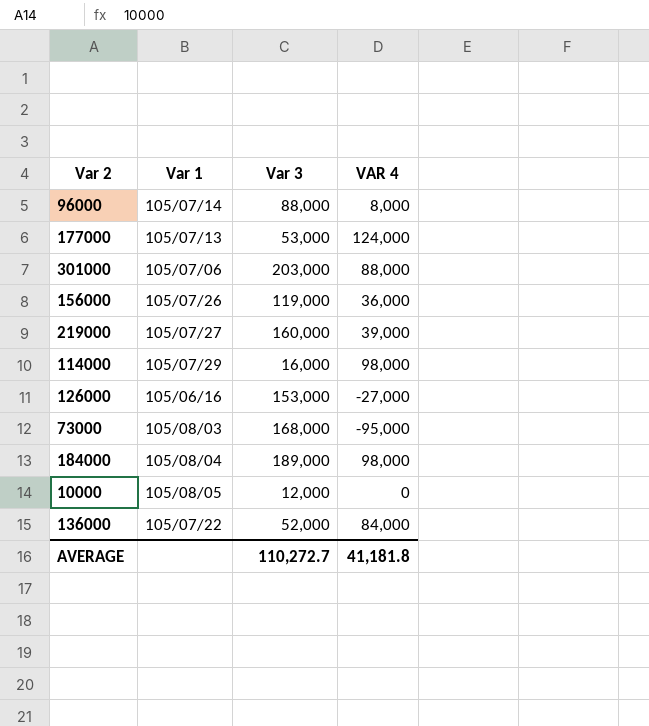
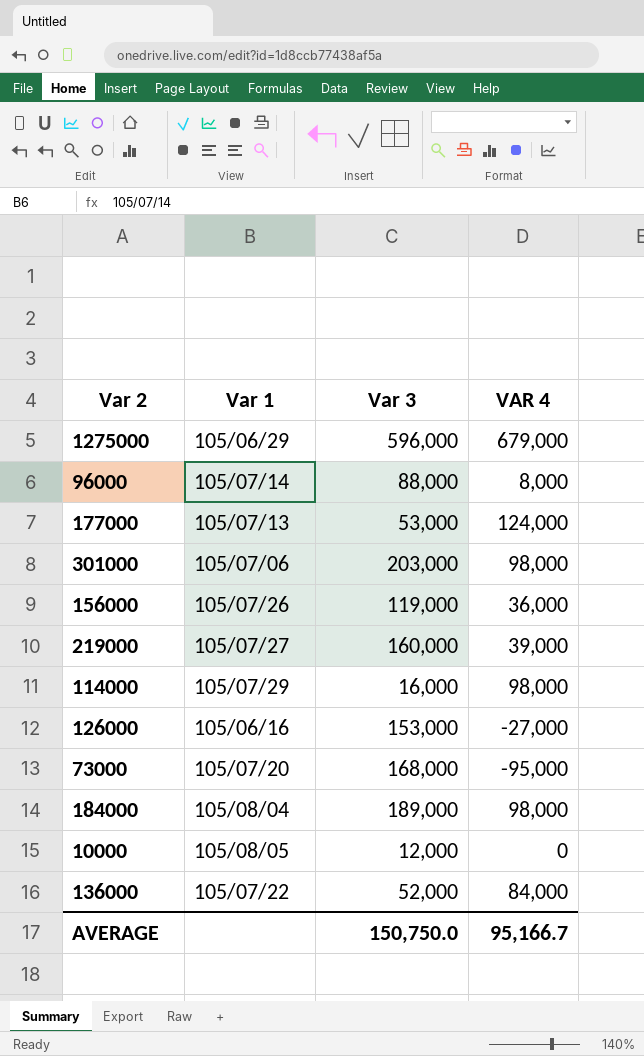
row 1275000: none -> 105/06/29 | 596,000 | 679,000
301000 | VAR 4: 88,000 -> 98,000
73000 | Var 1: 105/08/03 -> 105/07/20
AVERAGE | Var 3: 110,272.7 -> 150,750.0
AVERAGE | VAR 4: 41,181.8 -> 95,166.7

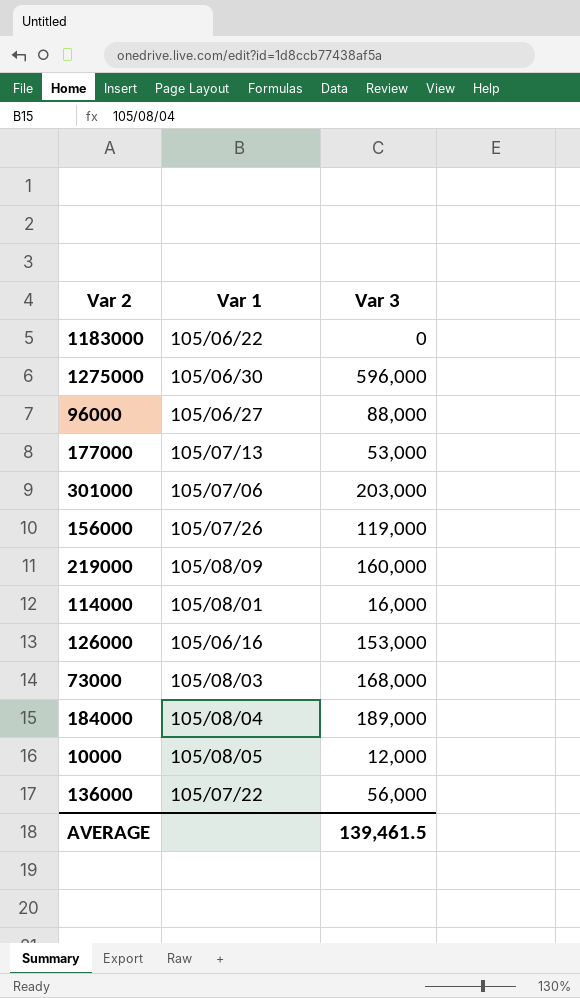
column VAR 4 | position: 4 -> none
row 1183000: none -> 105/06/22 | 0
1275000 | Var 1: 105/06/29 -> 105/06/30
96000 | Var 1: 105/07/14 -> 105/06/27
219000 | Var 1: 105/07/27 -> 105/08/09
114000 | Var 1: 105/07/29 -> 105/08/01
73000 | Var 1: 105/07/20 -> 105/08/03
136000 | Var 3: 52,000 -> 56,000
AVERAGE | Var 3: 150,750.0 -> 139,461.5

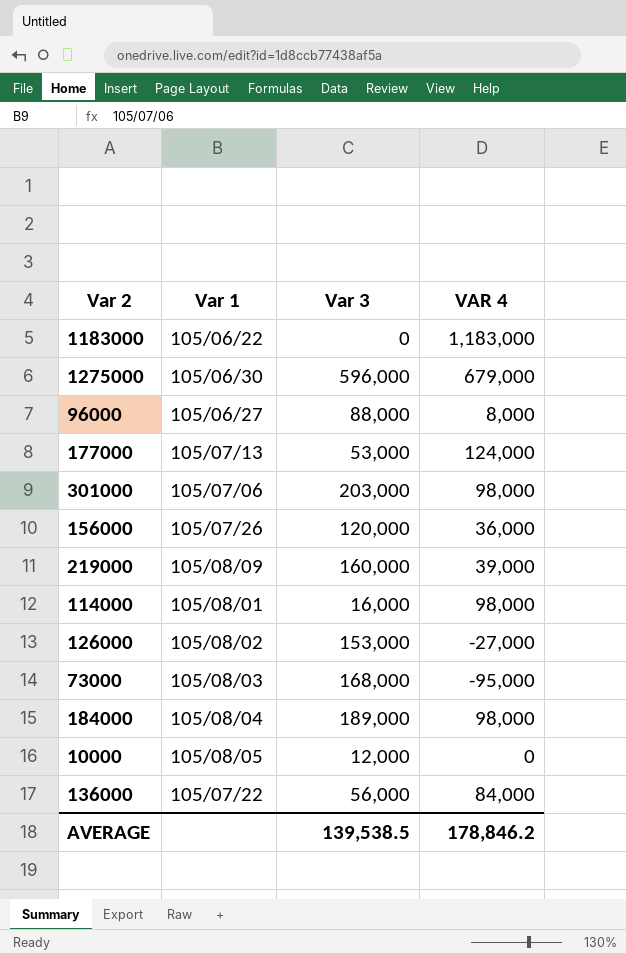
column VAR 4 | position: none -> 4
156000 | Var 3: 119,000 -> 120,000
126000 | Var 1: 105/06/16 -> 105/08/02
AVERAGE | Var 3: 139,461.5 -> 139,538.5

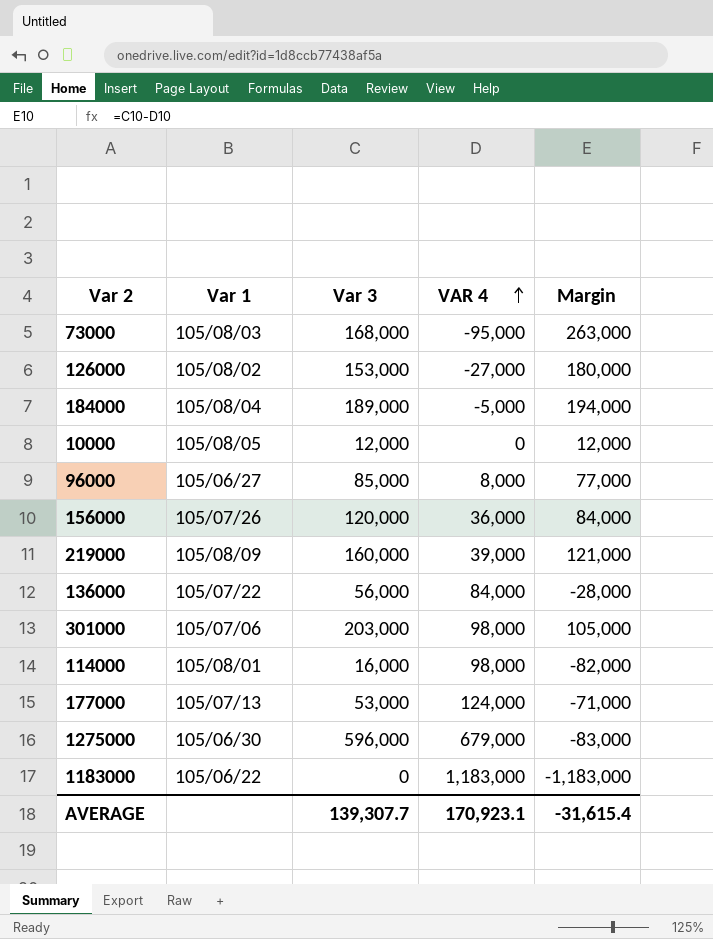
row order: none -> VAR 4 ascending
column Margin | formula: none -> [Var 3] - [VAR 4]
184000 | VAR 4: 98,000 -> -5,000
96000 | Var 3: 88,000 -> 85,000
AVERAGE | Var 3: 139,538.5 -> 139,307.7
AVERAGE | VAR 4: 178,846.2 -> 170,923.1

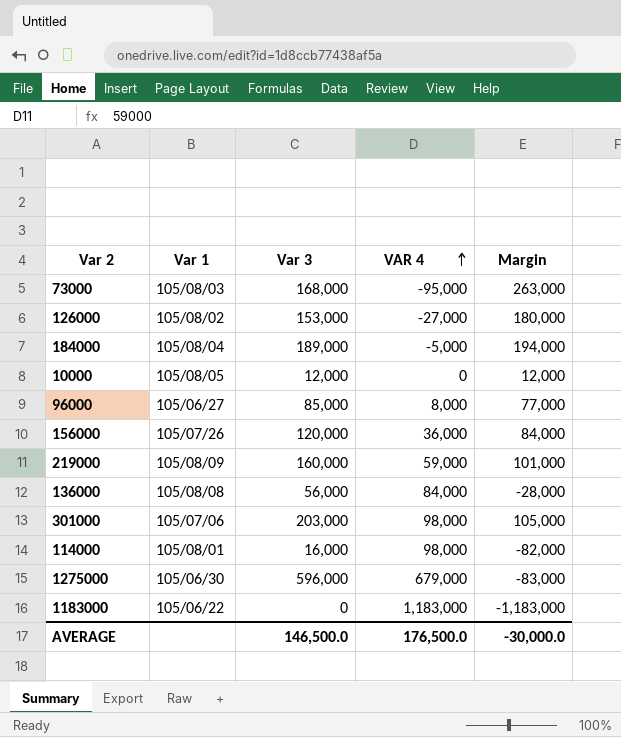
row 177000: 105/07/13 | 53,000 | 124,000 | -71,000 -> none
219000 | VAR 4: 39,000 -> 59,000
219000 | Margin: 121,000 -> 101,000
136000 | Var 1: 105/07/22 -> 105/08/08
AVERAGE | Var 3: 139,307.7 -> 146,500.0
AVERAGE | VAR 4: 170,923.1 -> 176,500.0
AVERAGE | Margin: -31,615.4 -> -30,000.0

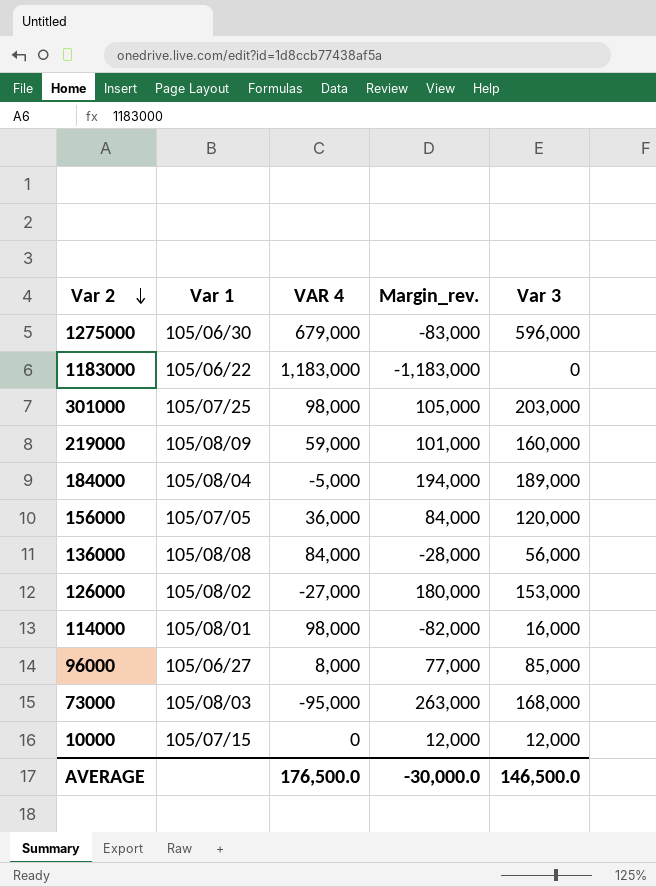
row order: VAR 4 ascending -> Var 2 descending
column name: Margin -> Margin_rev.
column Var 3 | position: 3 -> 5
301000 | Var 1: 105/07/06 -> 105/07/25
156000 | Var 1: 105/07/26 -> 105/07/05
10000 | Var 1: 105/08/05 -> 105/07/15

